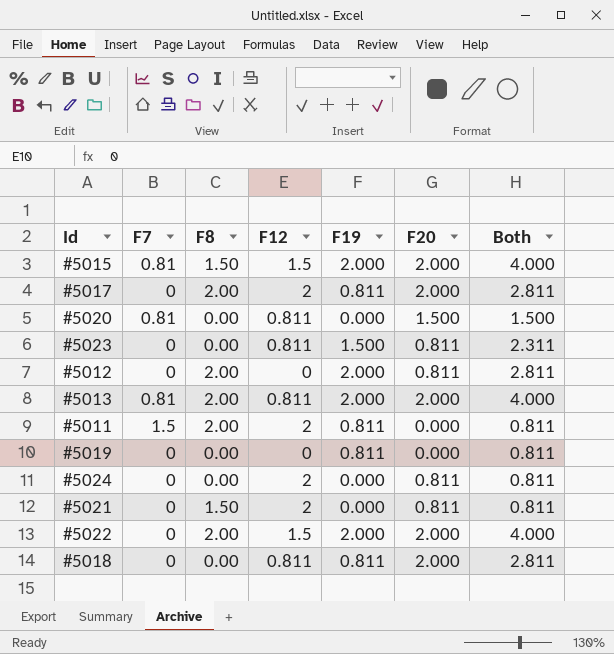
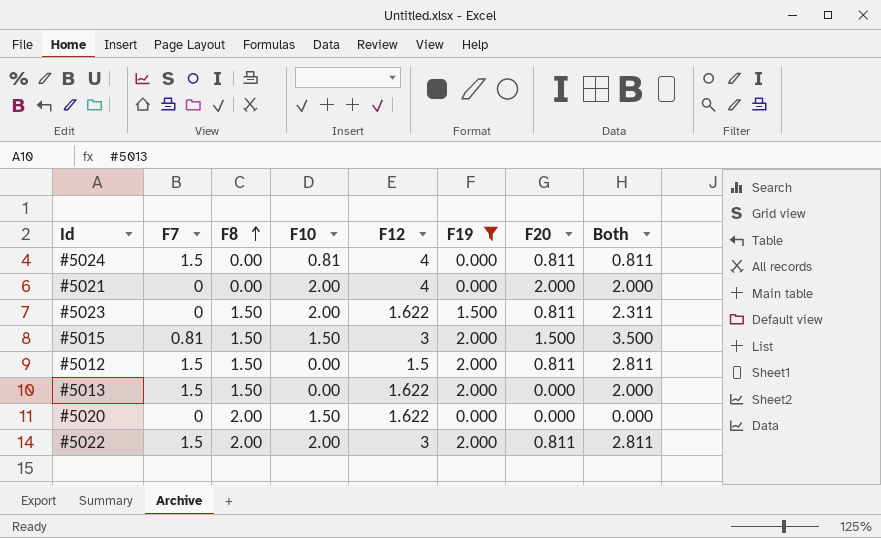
filter: none -> F19 != 0.811
row order: none -> F8 ascending
column F10 | position: none -> 4
#5024 | F7: 0 -> 1.5
#5024 | F12: 2 -> 4
#5021 | F8: 1.50 -> 0.00
#5021 | F12: 2 -> 4
#5021 | F20: 0.811 -> 2.000
#5021 | Both: 0.811 -> 2.000
#5023 | F8: 0.00 -> 1.50
#5023 | F12: 0.811 -> 1.622
#5015 | F12: 1.5 -> 3
#5015 | F20: 2.000 -> 1.500
#5015 | Both: 4.000 -> 3.500
#5012 | F7: 0 -> 1.5
#5012 | F8: 2.00 -> 1.50
#5012 | F12: 0 -> 1.5
#5013 | F7: 0.81 -> 1.5
#5013 | F8: 2.00 -> 1.50
#5013 | F12: 0.811 -> 1.622
#5013 | F20: 2.000 -> 0.000
#5013 | Both: 4.000 -> 2.000
#5020 | F7: 0.81 -> 0
#5020 | F8: 0.00 -> 2.00
#5020 | F12: 0.811 -> 1.622
#5020 | F20: 1.500 -> 0.000
#5020 | Both: 1.500 -> 0.000
#5022 | F7: 0 -> 1.5
#5022 | F12: 1.5 -> 3
#5022 | F20: 2.000 -> 0.811
#5022 | Both: 4.000 -> 2.811

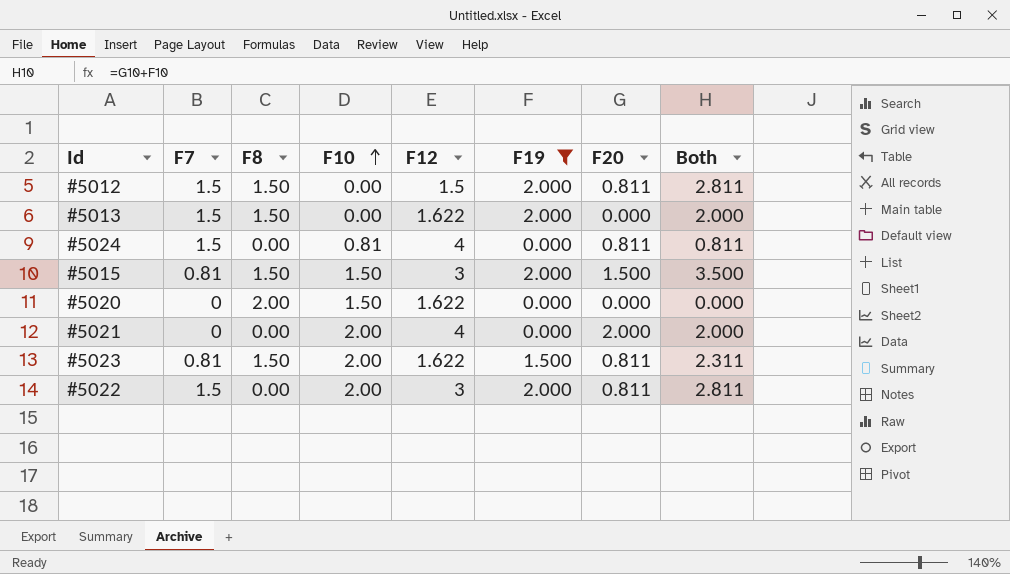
row order: F8 ascending -> F10 ascending
#5023 | F7: 0 -> 0.81
#5022 | F8: 2.00 -> 0.00

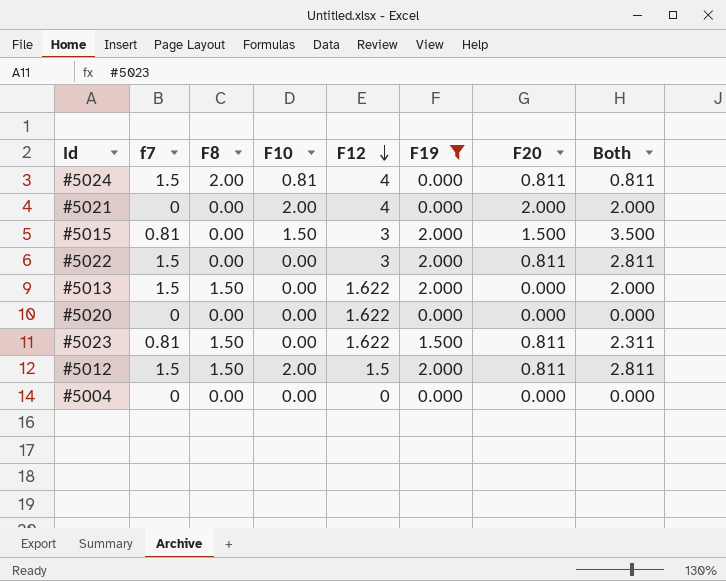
row order: F10 ascending -> F12 descending
column name: F7 -> f7
#5024 | F8: 0.00 -> 2.00
#5015 | F8: 1.50 -> 0.00
#5022 | F10: 2.00 -> 0.00
#5020 | F8: 2.00 -> 0.00
#5020 | F10: 1.50 -> 0.00
#5023 | F10: 2.00 -> 0.00
#5012 | F10: 0.00 -> 2.00
row #5004: none -> 0 | 0.00 | 0.00 | 0 | 0.000 | 0.000 | 0.000

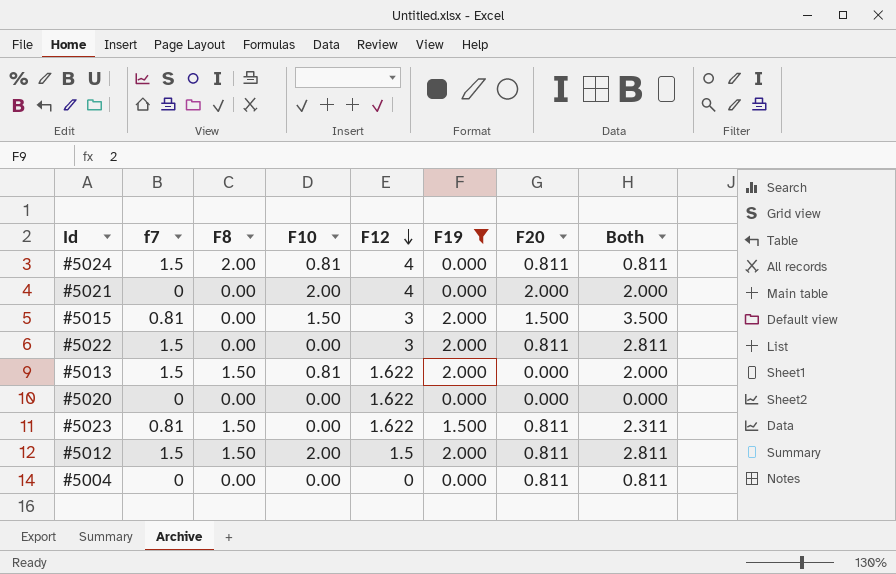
#5013 | F10: 0.00 -> 0.81
#5004 | F20: 0.000 -> 0.811
#5004 | Both: 0.000 -> 0.811

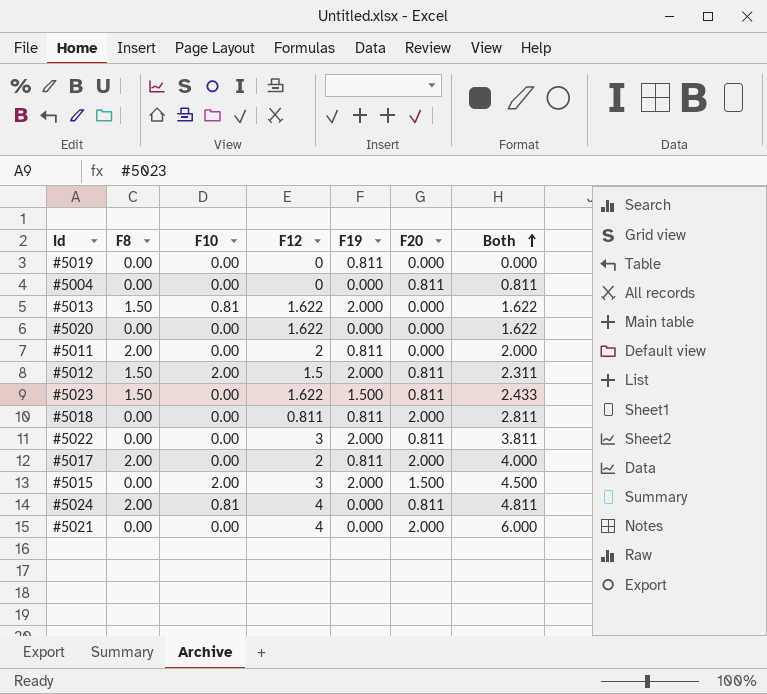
filter: F19 != 0.811 -> none
row order: F12 descending -> Both ascending
column f7 | position: 2 -> none
column Both | formula: [F19] + [F20] -> [F12] + [F20]
#5015 | F10: 1.50 -> 2.00
#5021 | F10: 2.00 -> 0.00

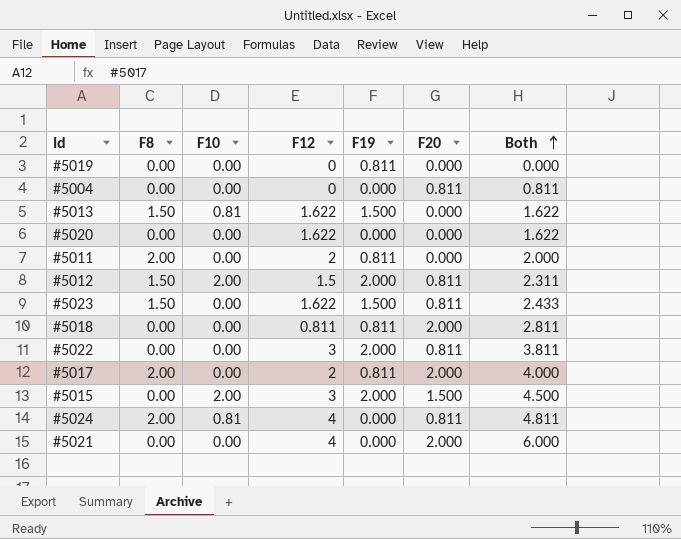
#5013 | F19: 2.000 -> 1.500

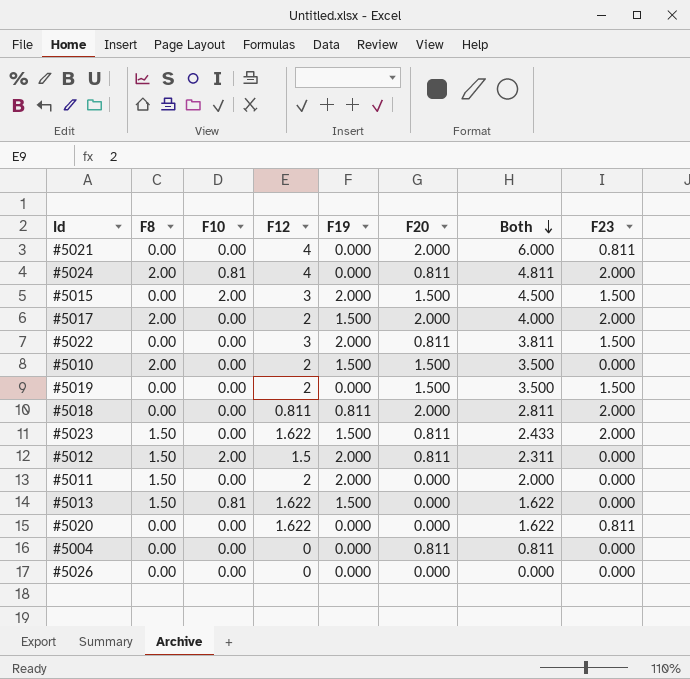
row order: Both ascending -> Both descending
column F23 | position: none -> 8
#5017 | F19: 0.811 -> 1.500
row #5010: none -> 2.00 | 0.00 | 2 | 1.500 | 1.500 | 3.500 | 0.000
#5019 | F12: 0 -> 2
#5019 | F19: 0.811 -> 0.000
#5019 | F20: 0.000 -> 1.500
#5019 | Both: 0.000 -> 3.500
#5011 | F8: 2.00 -> 1.50
#5011 | F19: 0.811 -> 2.000
row #5026: none -> 0.00 | 0.00 | 0 | 0.000 | 0.000 | 0.000 | 0.000

